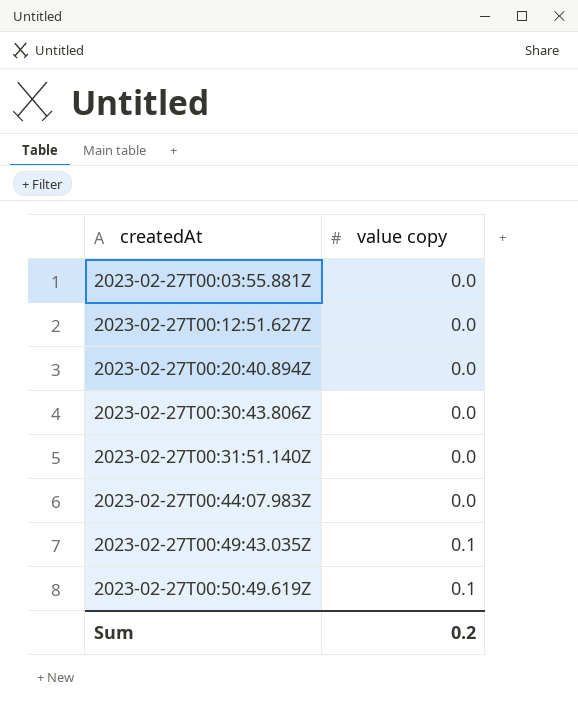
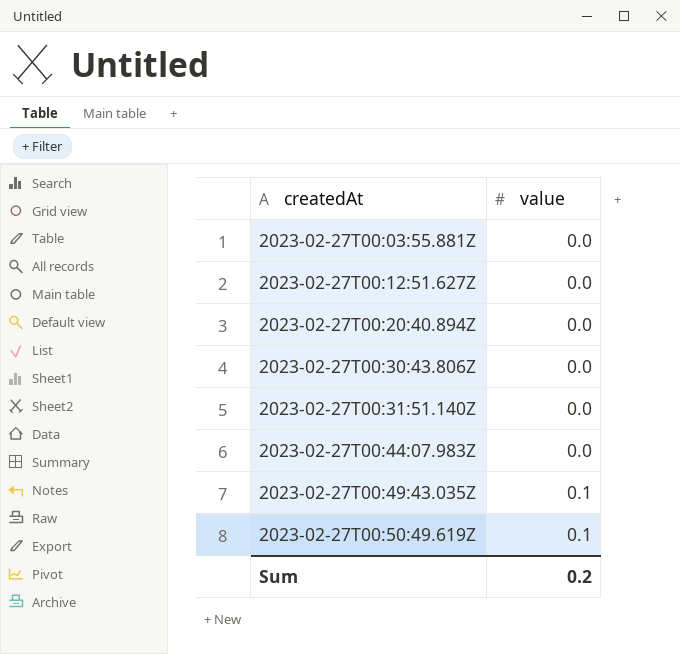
column name: value copy -> value

